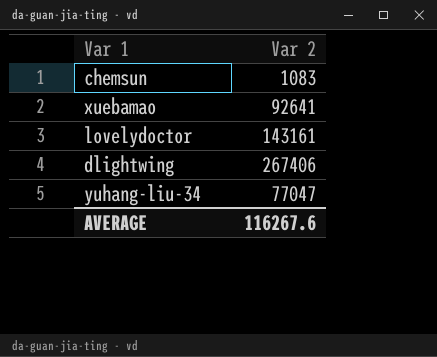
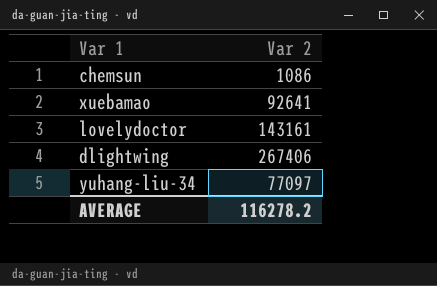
chemsun | Var 2: 1083 -> 1086
yuhang-liu-34 | Var 2: 77047 -> 77097
AVERAGE | Var 2: 116267.6 -> 116278.2

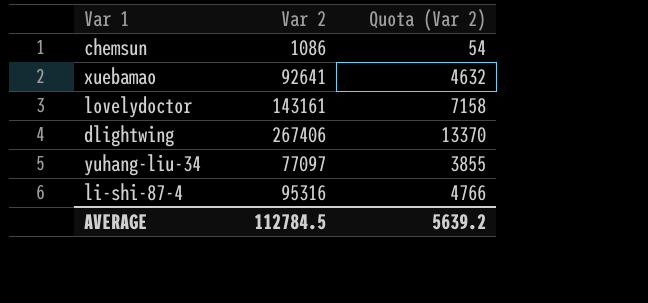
column Quota (Var 2) | formula: none -> [Var 2] * 0.05
row li-shi-87-4: none -> 95316 | 4766
AVERAGE | Var 2: 116278.2 -> 112784.5

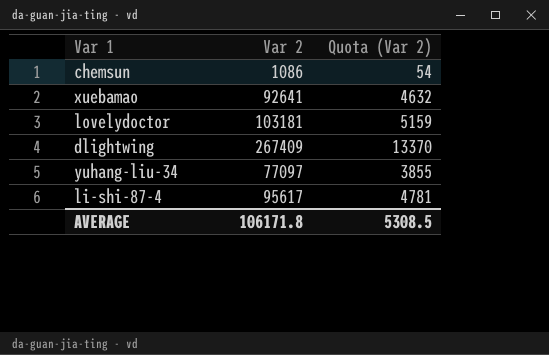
lovelydoctor | Var 2: 143161 -> 103181
lovelydoctor | Quota (Var 2): 7158 -> 5159
dlightwing | Var 2: 267406 -> 267409
li-shi-87-4 | Var 2: 95316 -> 95617
li-shi-87-4 | Quota (Var 2): 4766 -> 4781
AVERAGE | Var 2: 112784.5 -> 106171.8
AVERAGE | Quota (Var 2): 5639.2 -> 5308.5

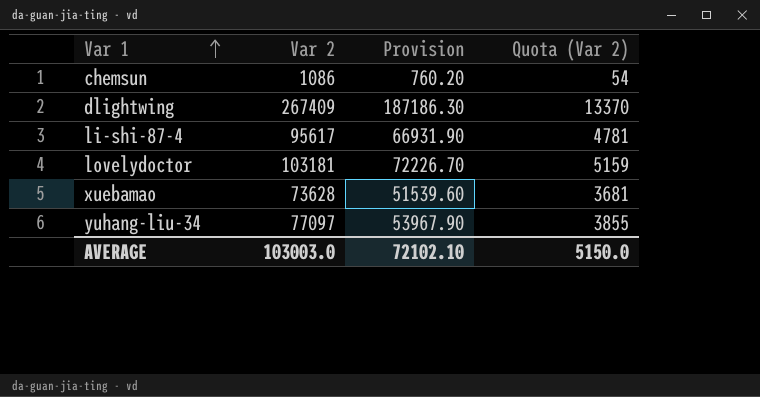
row order: none -> Var 1 ascending
column Provision | formula: none -> [Var 2] * 0.7
xuebamao | Var 2: 92641 -> 73628
xuebamao | Quota (Var 2): 4632 -> 3681
AVERAGE | Var 2: 106171.8 -> 103003.0
AVERAGE | Quota (Var 2): 5308.5 -> 5150.0

